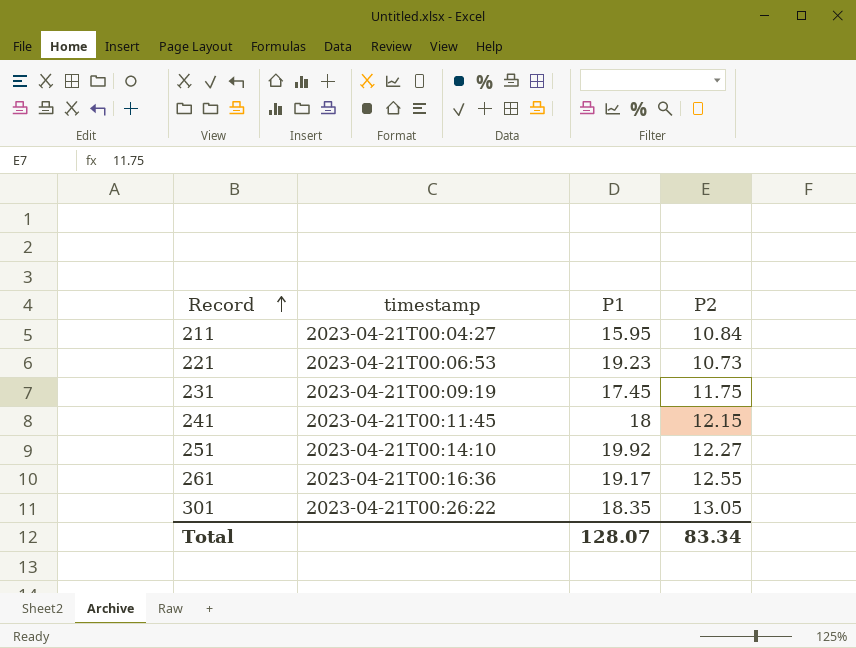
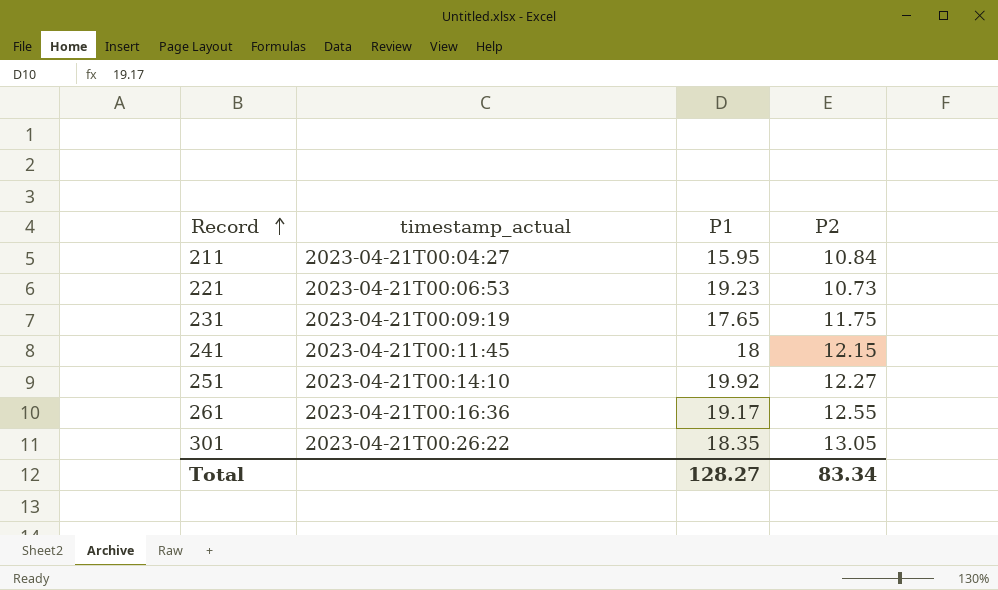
column name: timestamp -> timestamp_actual
231 | P1: 17.45 -> 17.65
Total | P1: 128.07 -> 128.27

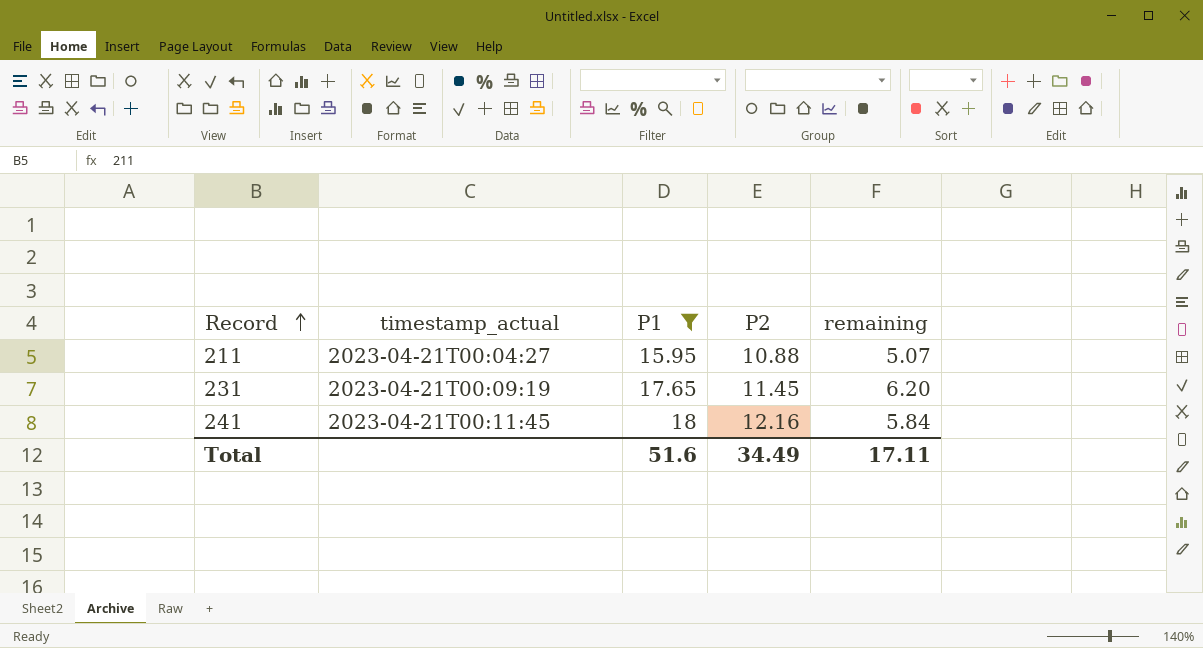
filter: none -> P1 <= 18
column remaining | formula: none -> [P1] - [P2]
211 | P2: 10.84 -> 10.88
231 | P2: 11.75 -> 11.45
241 | P2: 12.15 -> 12.16
Total | P1: 128.27 -> 51.6
Total | P2: 83.34 -> 34.49

